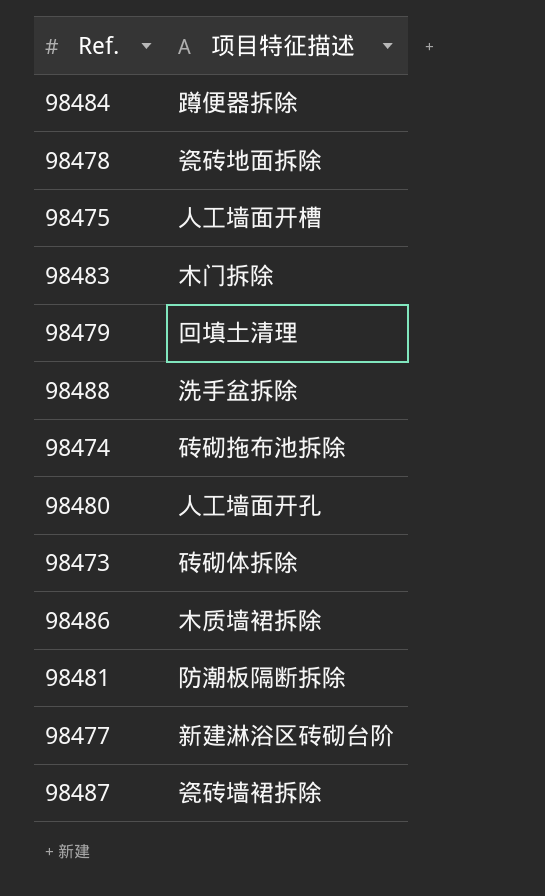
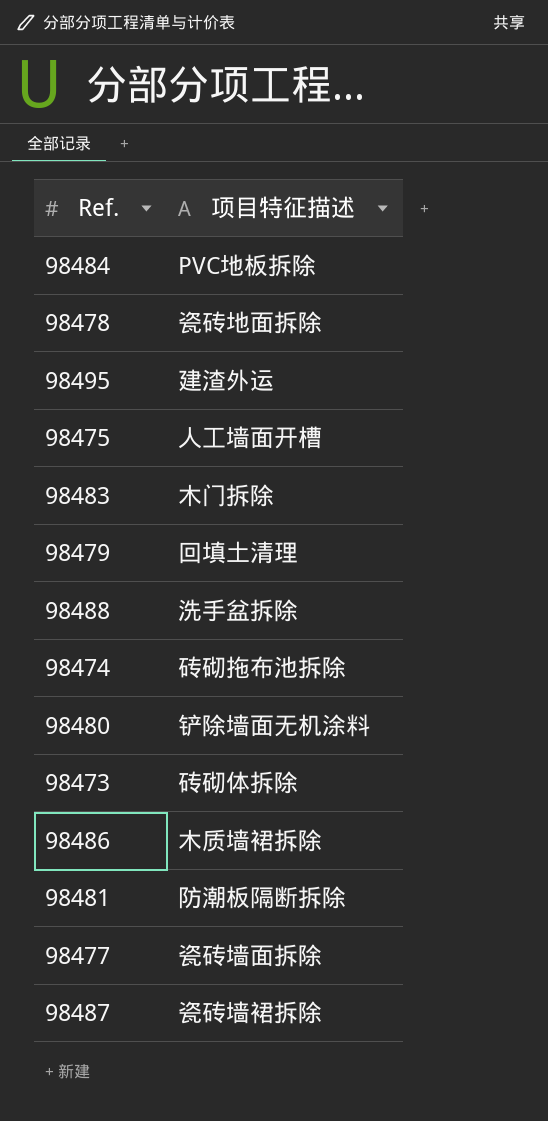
98484 | 项目特征描述: 蹲便器拆除 -> PVC地板拆除
row 98495: none -> 建渣外运
98480 | 项目特征描述: 人工墙面开孔 -> 铲除墙面无机涂料
98477 | 项目特征描述: 新建淋浴区砖砌台阶 -> 瓷砖墙面拆除

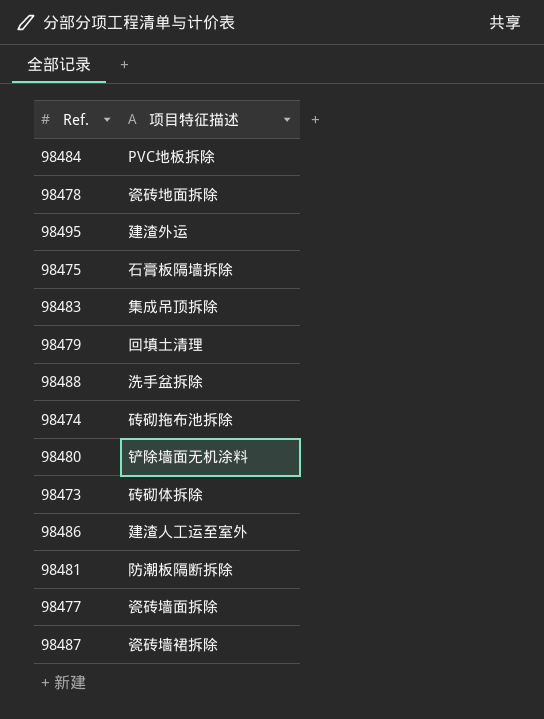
98475 | 项目特征描述: 人工墙面开槽 -> 石膏板隔墙拆除
98483 | 项目特征描述: 木门拆除 -> 集成吊顶拆除
98486 | 项目特征描述: 木质墙裙拆除 -> 建渣人工运至室外

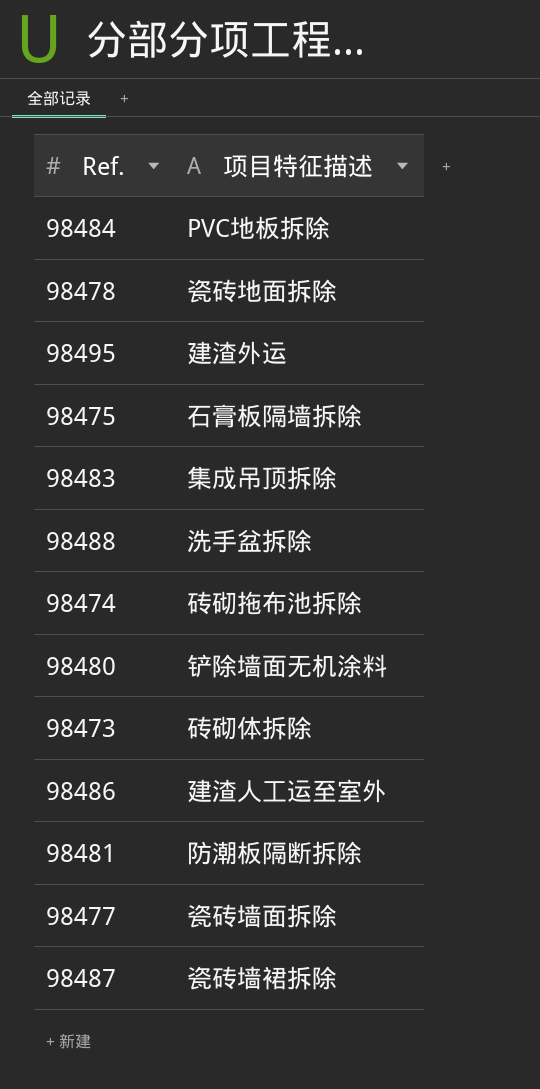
row 98479: 回填土清理 -> none

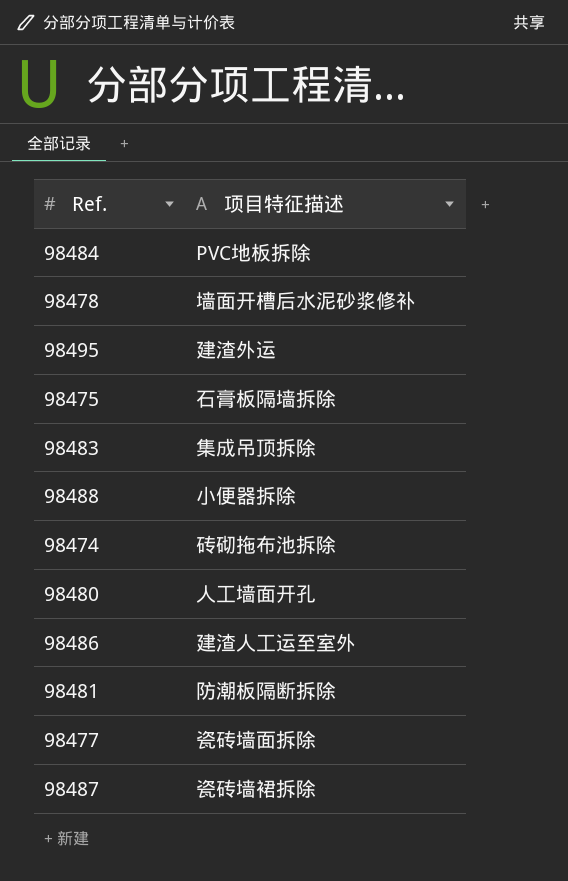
row 98473: 砖砌体拆除 -> none
98478 | 项目特征描述: 瓷砖地面拆除 -> 墙面开槽后水泥砂浆修补
98488 | 项目特征描述: 洗手盆拆除 -> 小便器拆除
98480 | 项目特征描述: 铲除墙面无机涂料 -> 人工墙面开孔

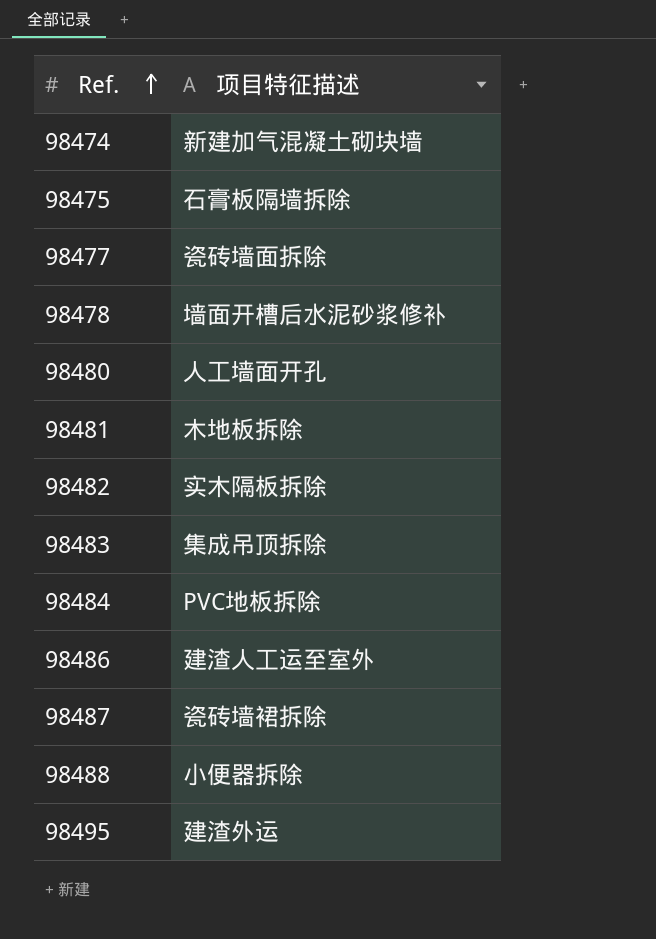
row order: none -> Ref. ascending
98474 | 项目特征描述: 砖砌拖布池拆除 -> 新建加气混凝土砌块墙
98481 | 项目特征描述: 防潮板隔断拆除 -> 木地板拆除
row 98482: none -> 实木隔板拆除

